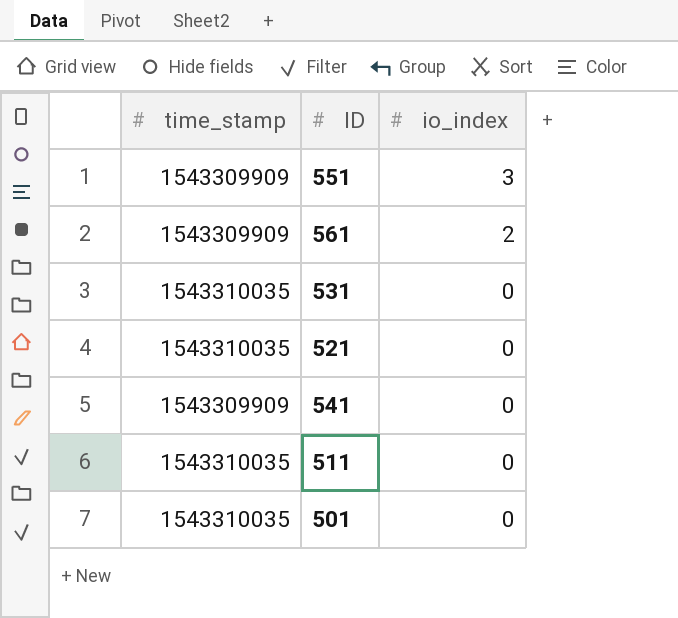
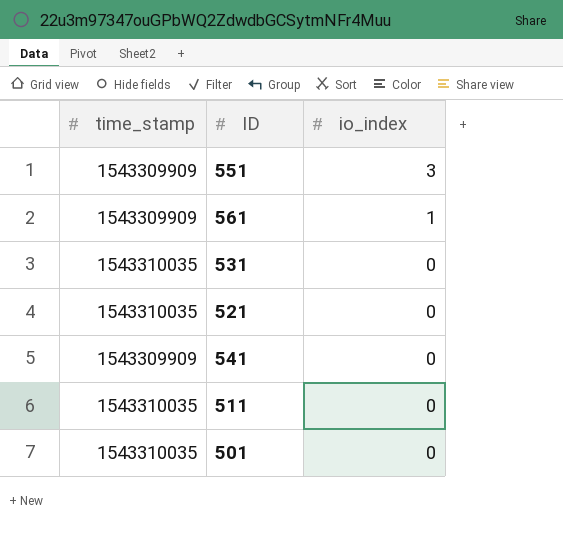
561 | io_index: 2 -> 1

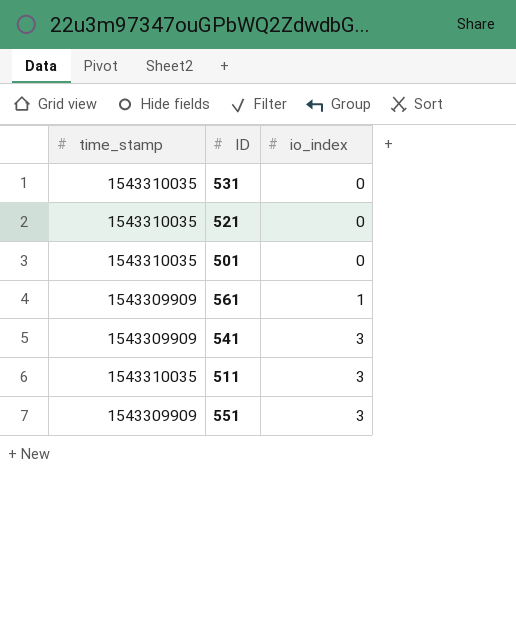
row order: io_index descending -> io_index ascending
541 | io_index: 0 -> 3
511 | io_index: 0 -> 3

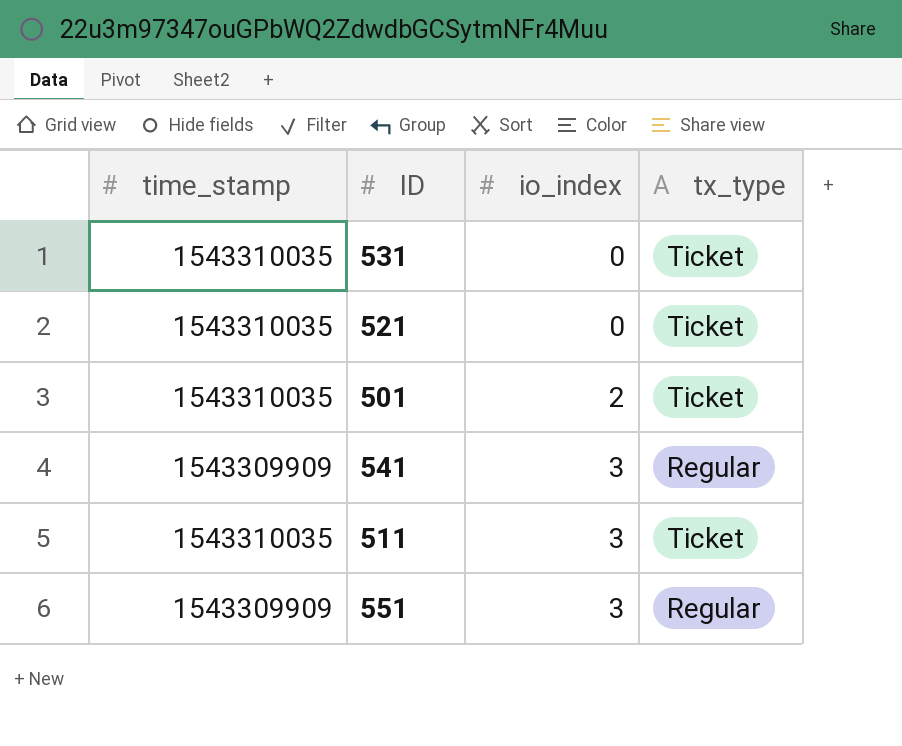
column tx_type | position: none -> 4
row 561: 1543309909 | 1 -> none
501 | io_index: 0 -> 2

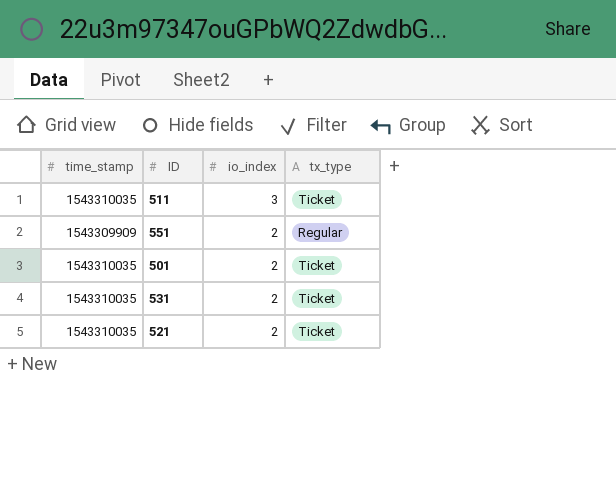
row order: io_index ascending -> io_index descending
row 541: 1543309909 | 3 | Regular -> none
551 | io_index: 3 -> 2
531 | io_index: 0 -> 2
521 | io_index: 0 -> 2

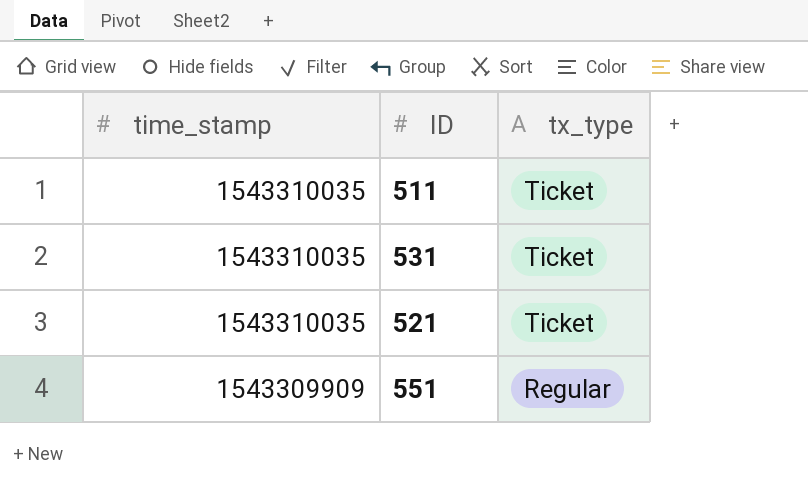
row order: io_index descending -> time_stamp descending
column io_index | position: 3 -> none
row 501: 1543310035 | 2 | Ticket -> none

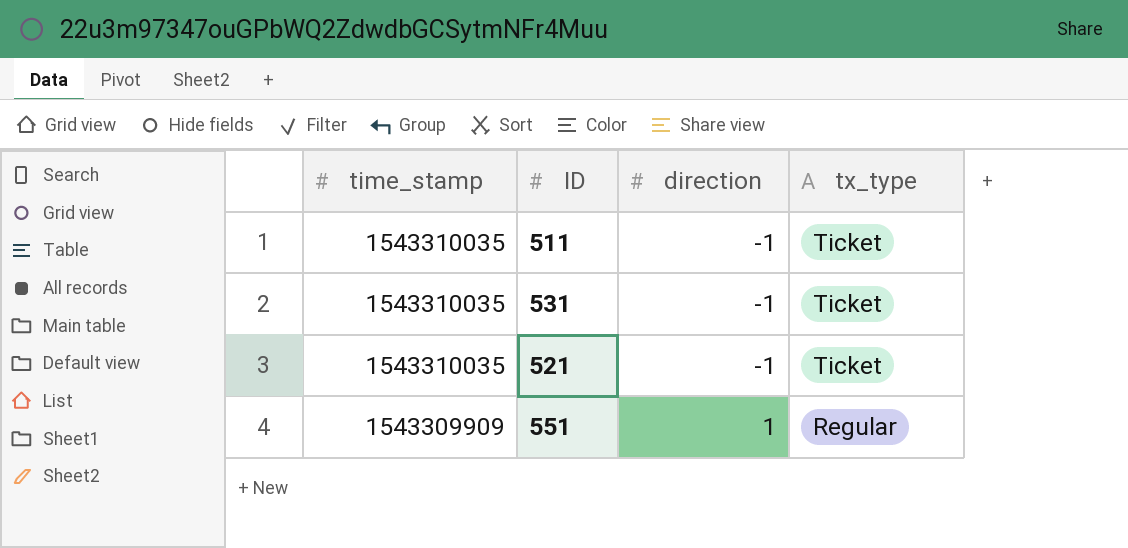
column direction | position: none -> 3

